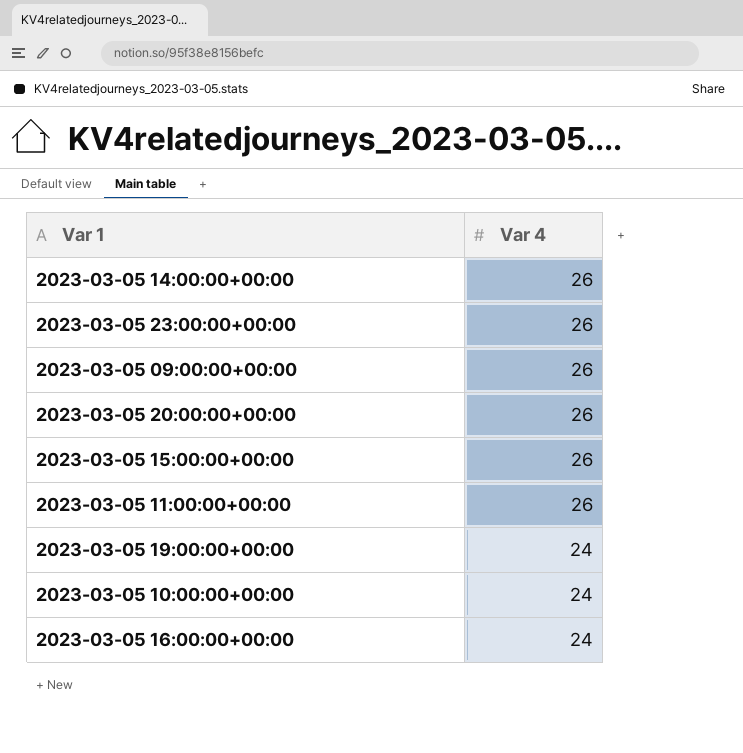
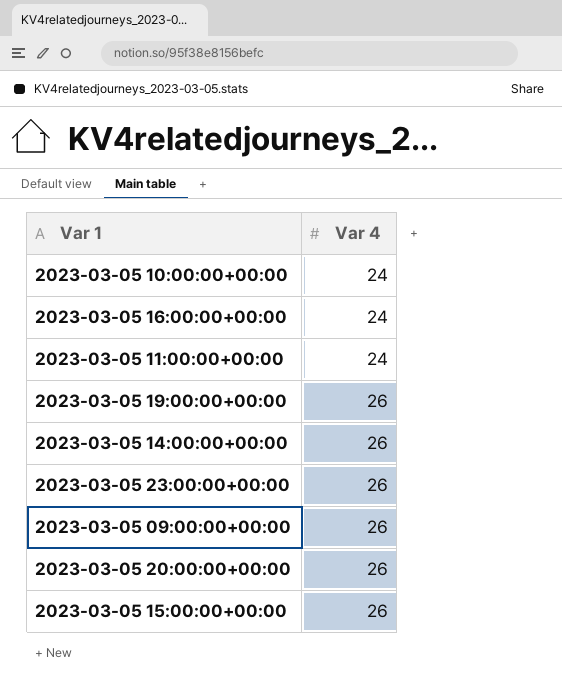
row order: Var 4 descending -> Var 4 ascending
2023-03-05 11:00:00+00:00 | Var 4: 26 -> 24
2023-03-05 19:00:00+00:00 | Var 4: 24 -> 26

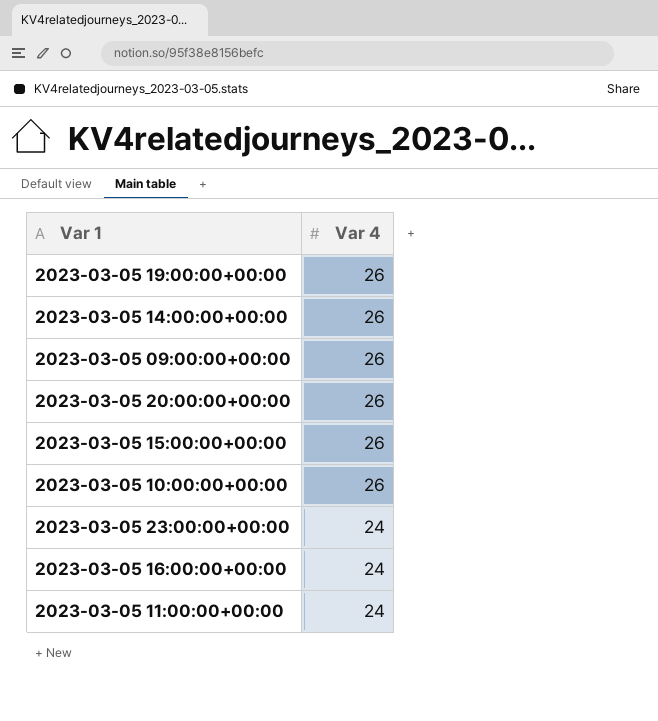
row order: Var 4 ascending -> Var 4 descending
2023-03-05 10:00:00+00:00 | Var 4: 24 -> 26
2023-03-05 23:00:00+00:00 | Var 4: 26 -> 24

